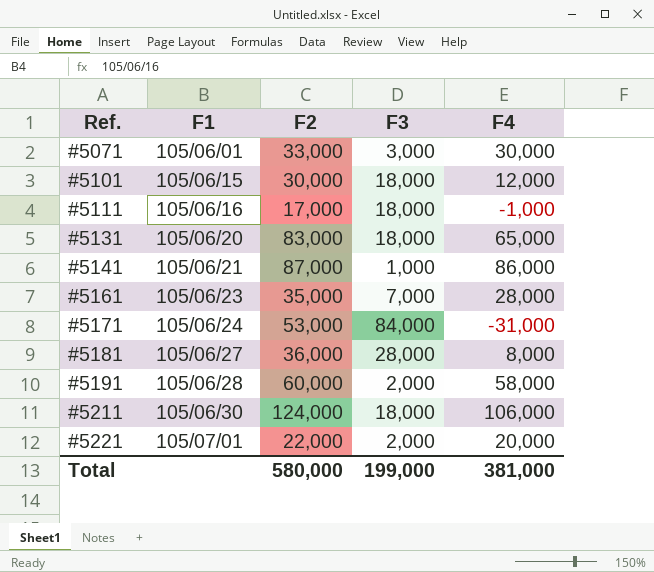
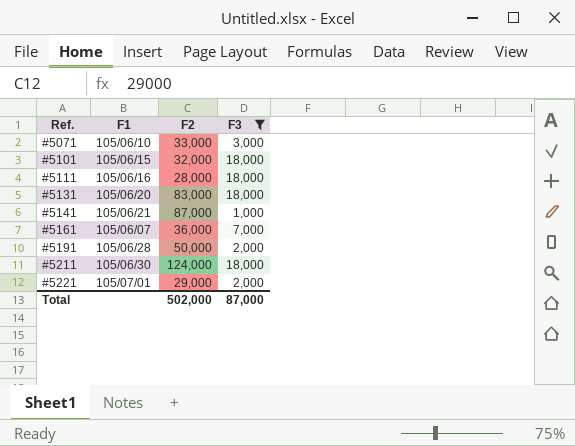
filter: none -> F3 <= 18,000
column F4 | formula: [F2] - [F3] -> none
#5071 | F1: 105/06/01 -> 105/06/10
#5101 | F2: 30,000 -> 32,000
#5111 | F2: 17,000 -> 28,000
#5161 | F1: 105/06/23 -> 105/06/07
#5161 | F2: 35,000 -> 36,000
#5191 | F2: 60,000 -> 50,000
#5221 | F2: 22,000 -> 29,000
Total | F2: 580,000 -> 502,000
Total | F3: 199,000 -> 87,000

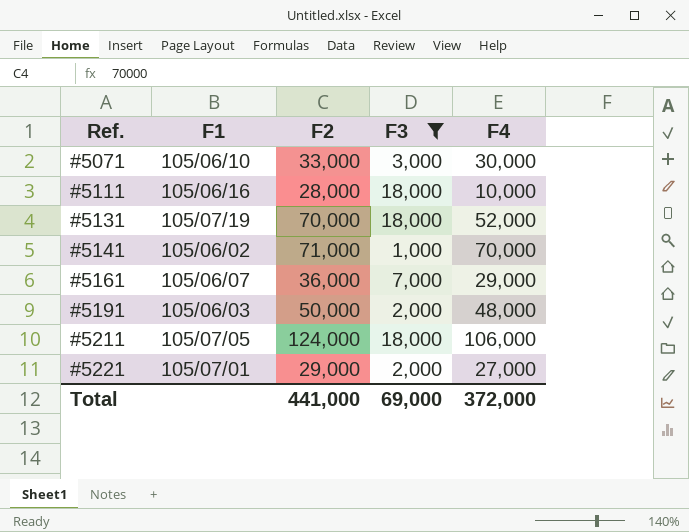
column F4 | formula: none -> [F2] - [F3]
row #5101: 105/06/15 | 32,000 | 18,000 -> none
#5131 | F1: 105/06/20 -> 105/07/19
#5131 | F2: 83,000 -> 70,000
#5141 | F1: 105/06/21 -> 105/06/02
#5141 | F2: 87,000 -> 71,000
#5191 | F1: 105/06/28 -> 105/06/03
#5211 | F1: 105/06/30 -> 105/07/05
Total | F2: 502,000 -> 441,000
Total | F3: 87,000 -> 69,000

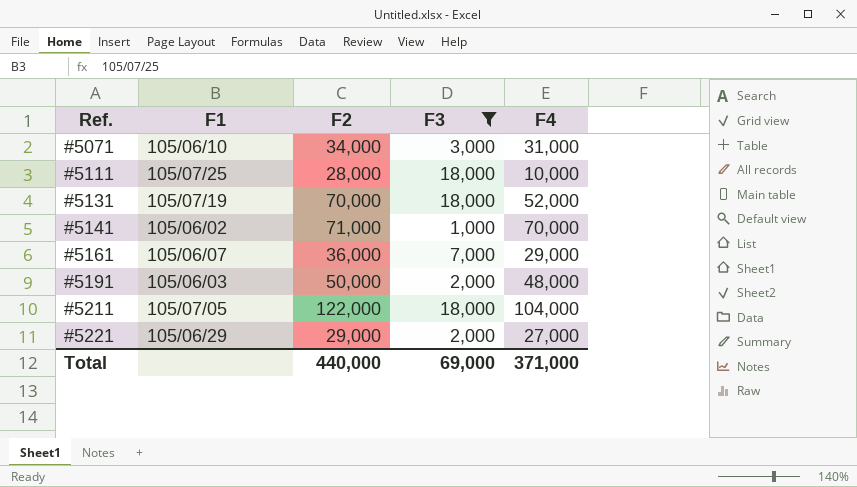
#5071 | F2: 33,000 -> 34,000
#5071 | F4: 30,000 -> 31,000
#5111 | F1: 105/06/16 -> 105/07/25
#5211 | F2: 124,000 -> 122,000
#5211 | F4: 106,000 -> 104,000
#5221 | F1: 105/07/01 -> 105/06/29
Total | F2: 441,000 -> 440,000
Total | F4: 372,000 -> 371,000

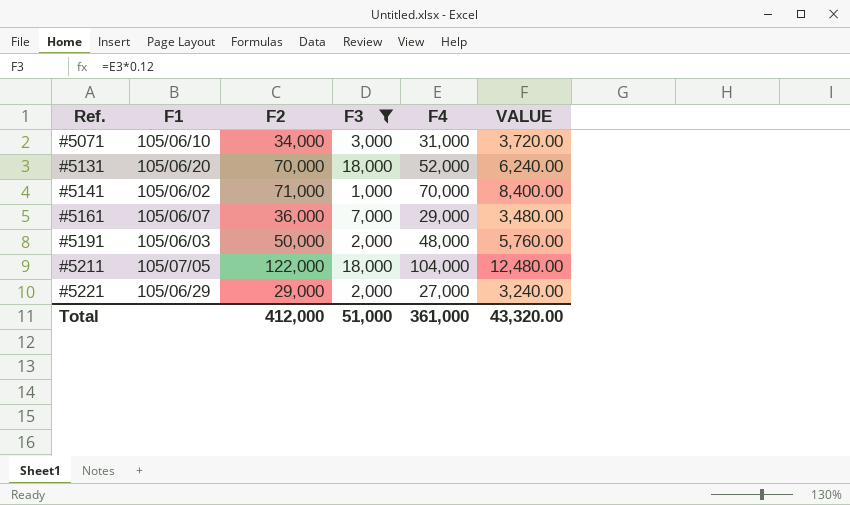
column VALUE | formula: none -> [F4] * 0.12
row #5111: 105/07/25 | 28,000 | 18,000 | 10,000 -> none
#5131 | F1: 105/07/19 -> 105/06/20
Total | F2: 440,000 -> 412,000
Total | F3: 69,000 -> 51,000
Total | F4: 371,000 -> 361,000

